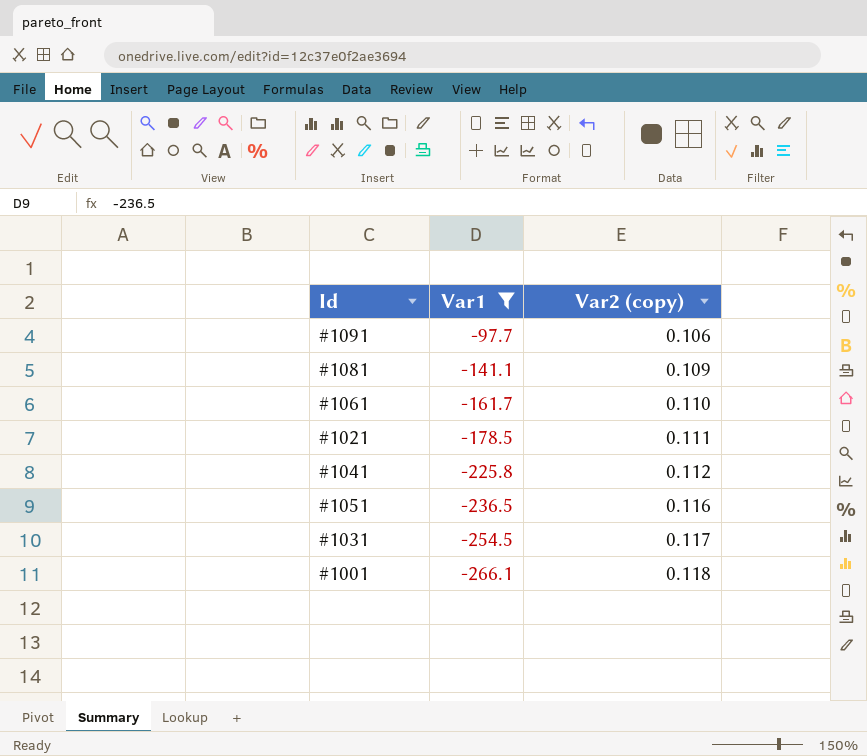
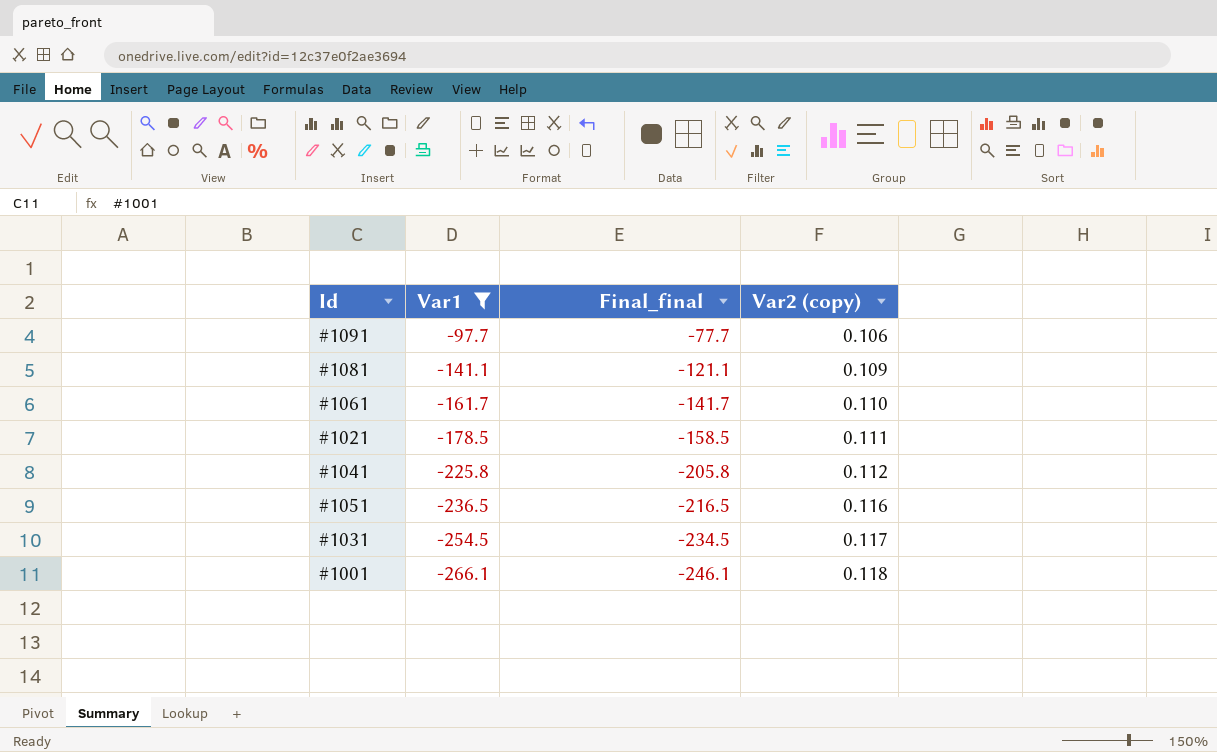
column Final_final | formula: none -> [Var1] + 20

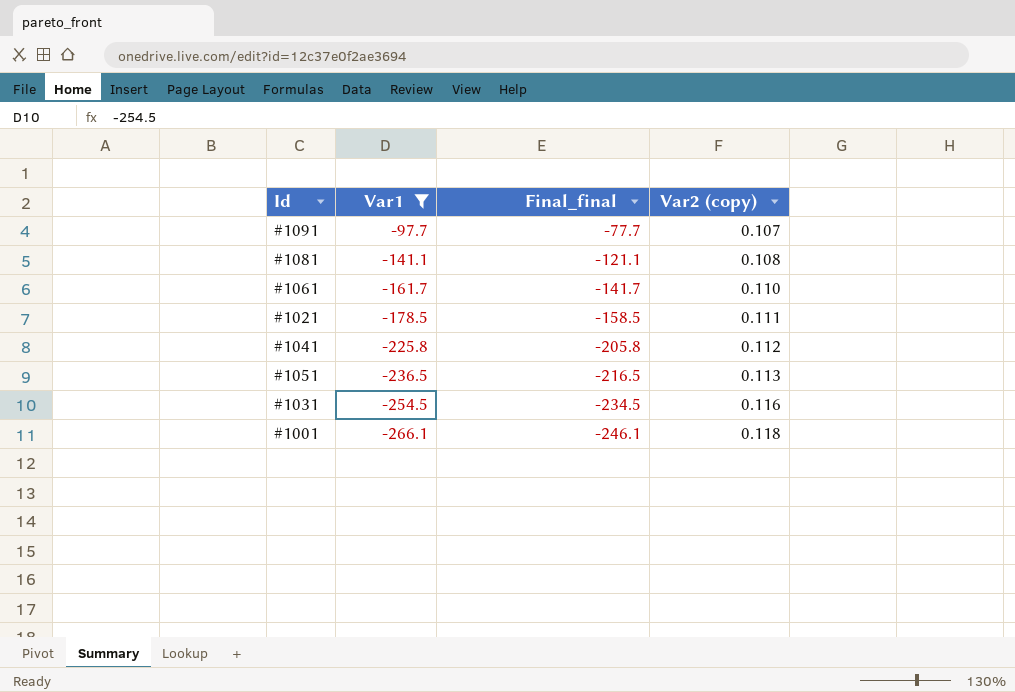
#1091 | Var2 (copy): 0.106 -> 0.107
#1081 | Var2 (copy): 0.109 -> 0.108
#1051 | Var2 (copy): 0.116 -> 0.113
#1031 | Var2 (copy): 0.117 -> 0.116

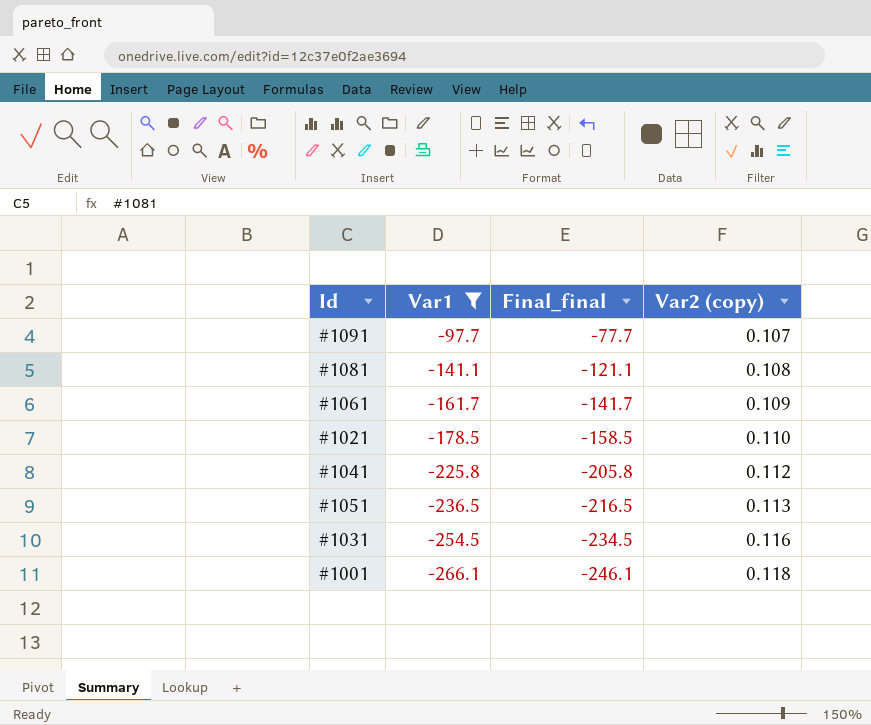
#1061 | Var2 (copy): 0.110 -> 0.109
#1021 | Var2 (copy): 0.111 -> 0.110

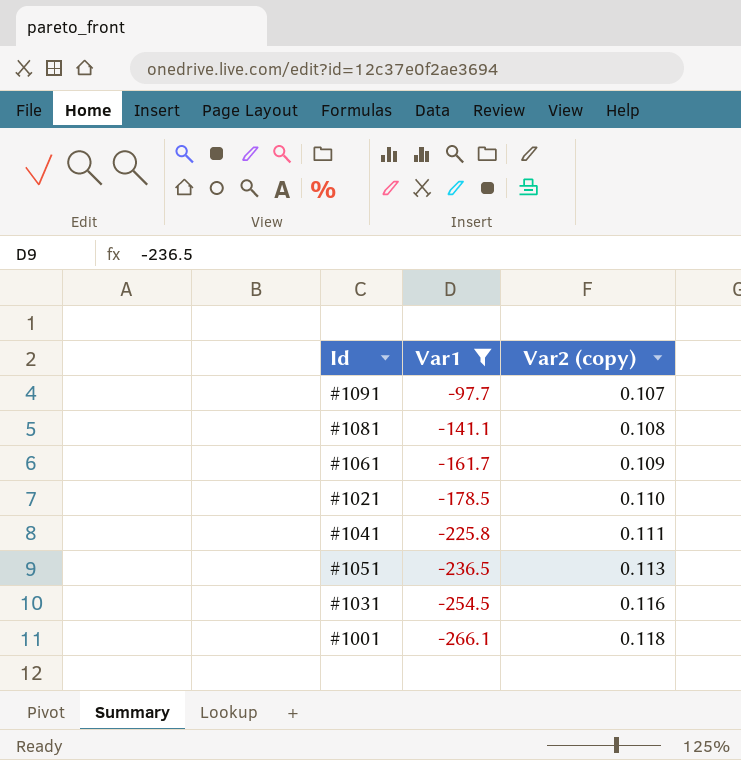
column Final_final | formula: [Var1] + 20 -> none
#1041 | Var2 (copy): 0.112 -> 0.111

